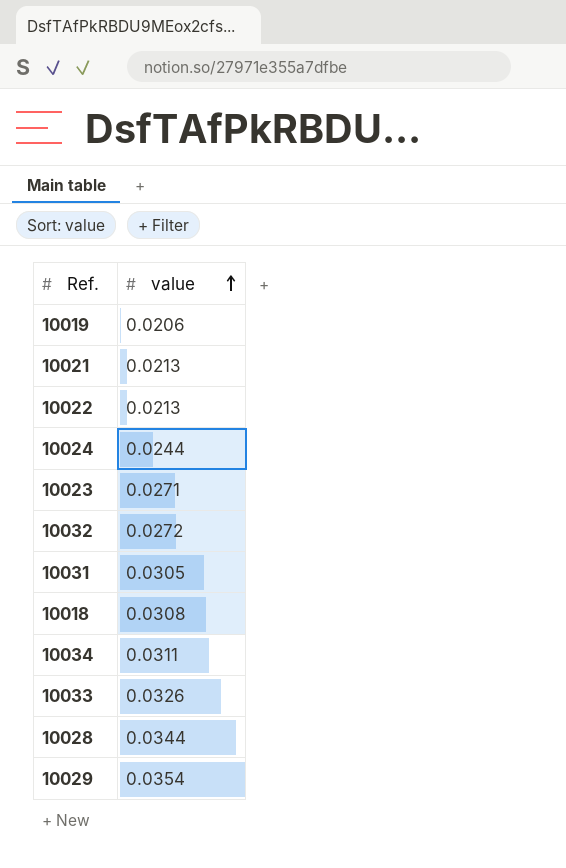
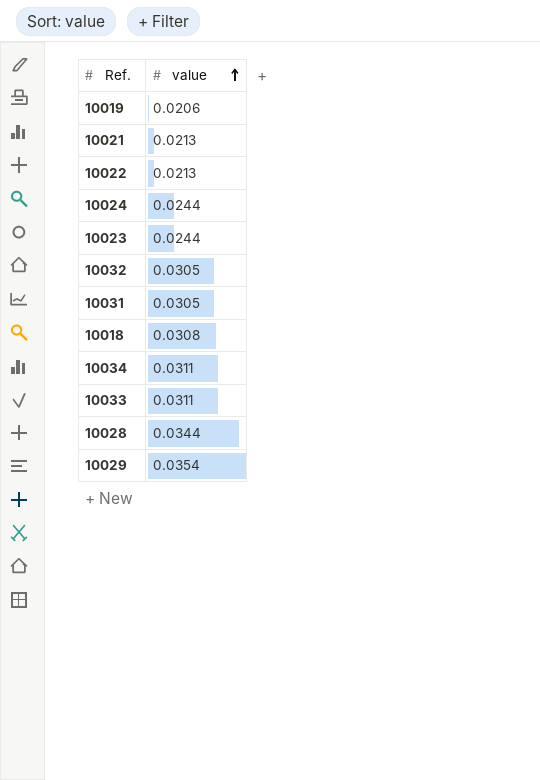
10023 | value: 0.0271 -> 0.0244
10032 | value: 0.0272 -> 0.0305
10033 | value: 0.0326 -> 0.0311

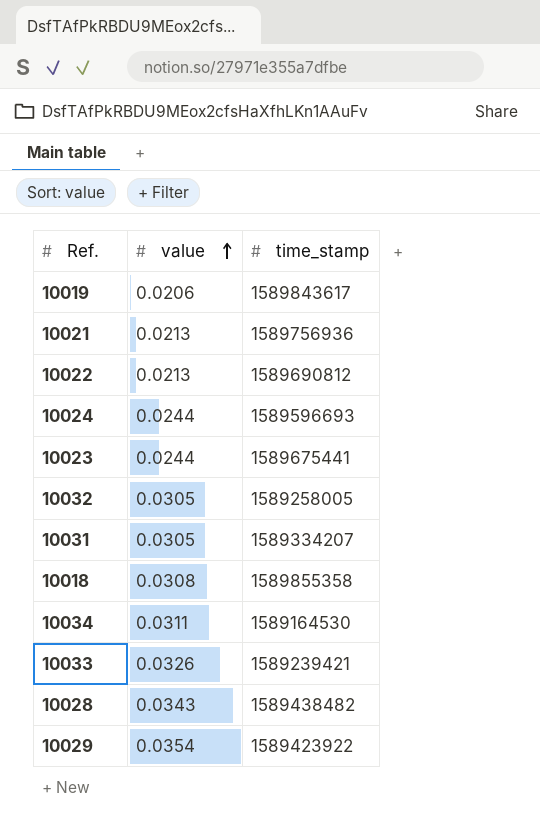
column time_stamp | position: none -> 3
10033 | value: 0.0311 -> 0.0326
10028 | value: 0.0344 -> 0.0343

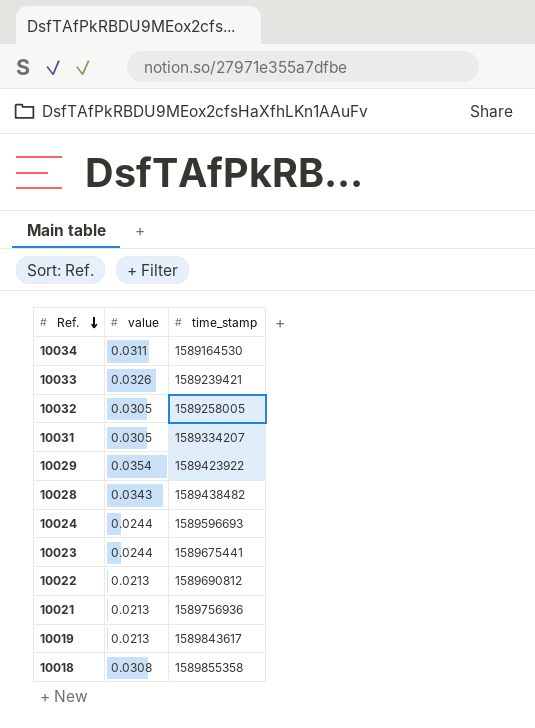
row order: value ascending -> Ref. descending
10019 | value: 0.0206 -> 0.0213

